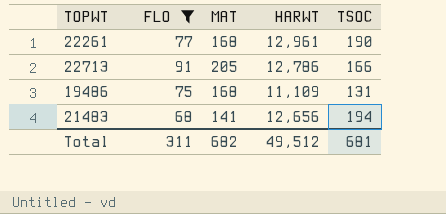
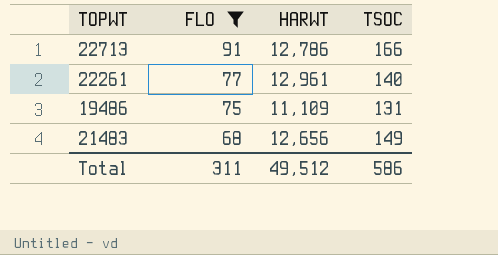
row order: none -> FLO descending
column MAT | position: 3 -> none
22261 | TSOC: 190 -> 140
21483 | TSOC: 194 -> 149
Total | TSOC: 681 -> 586

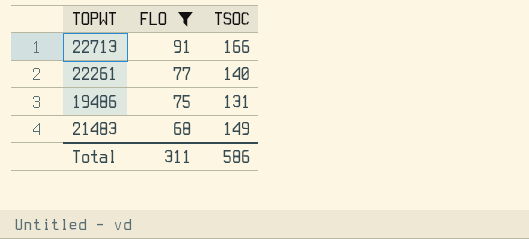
column HARWT | position: 3 -> none

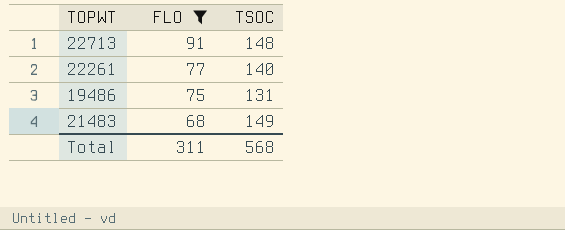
22713 | TSOC: 166 -> 148
Total | TSOC: 586 -> 568

